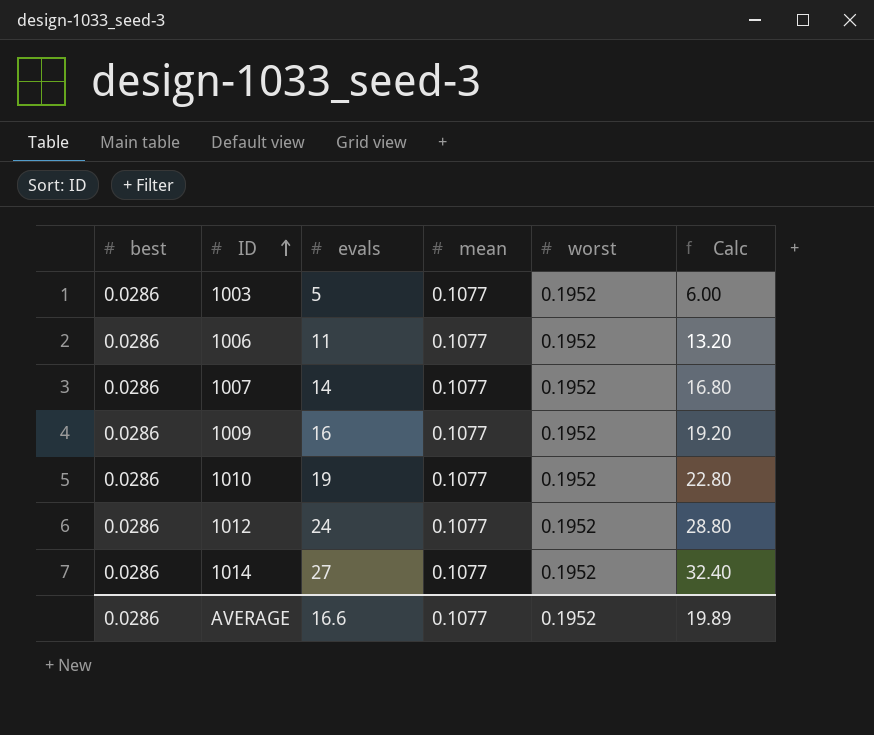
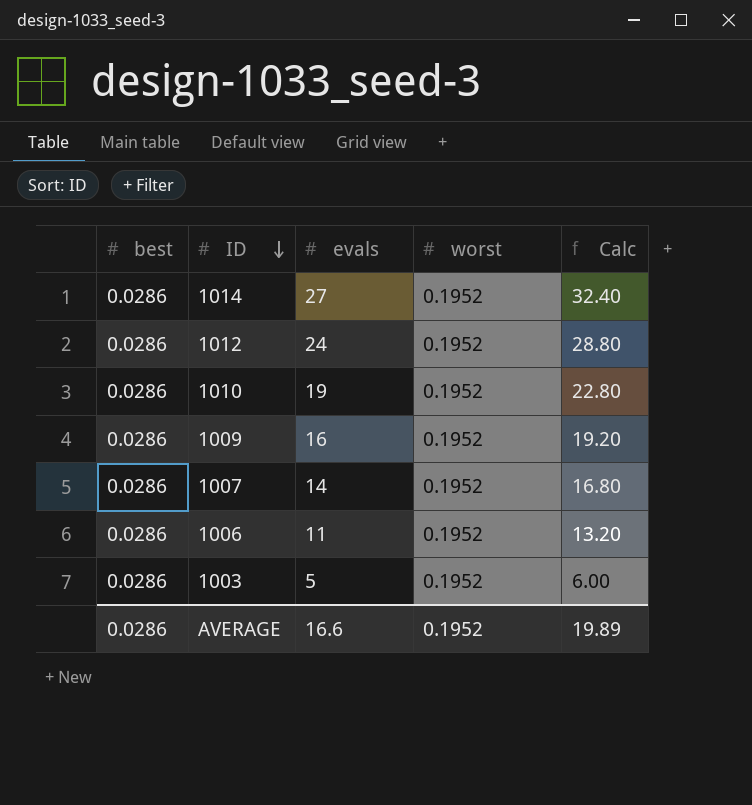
row order: ID ascending -> ID descending
column mean | position: 4 -> none

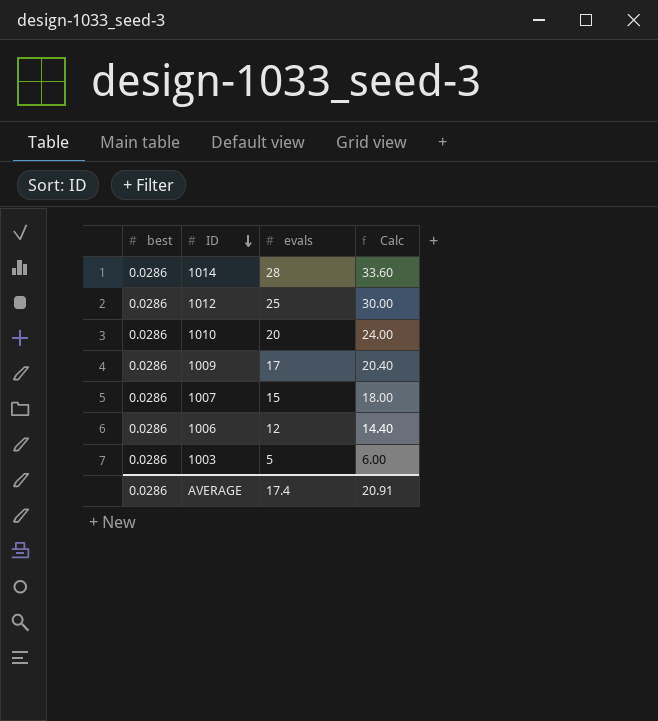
column worst | position: 4 -> none
1014 | evals: 27 -> 28
1014 | Calc: 32.40 -> 33.60
1012 | evals: 24 -> 25
1012 | Calc: 28.80 -> 30.00
1010 | evals: 19 -> 20
1010 | Calc: 22.80 -> 24.00
1009 | evals: 16 -> 17
1009 | Calc: 19.20 -> 20.40
1007 | evals: 14 -> 15
1007 | Calc: 16.80 -> 18.00
1006 | evals: 11 -> 12
1006 | Calc: 13.20 -> 14.40
AVERAGE | evals: 16.6 -> 17.4
AVERAGE | Calc: 19.89 -> 20.91

